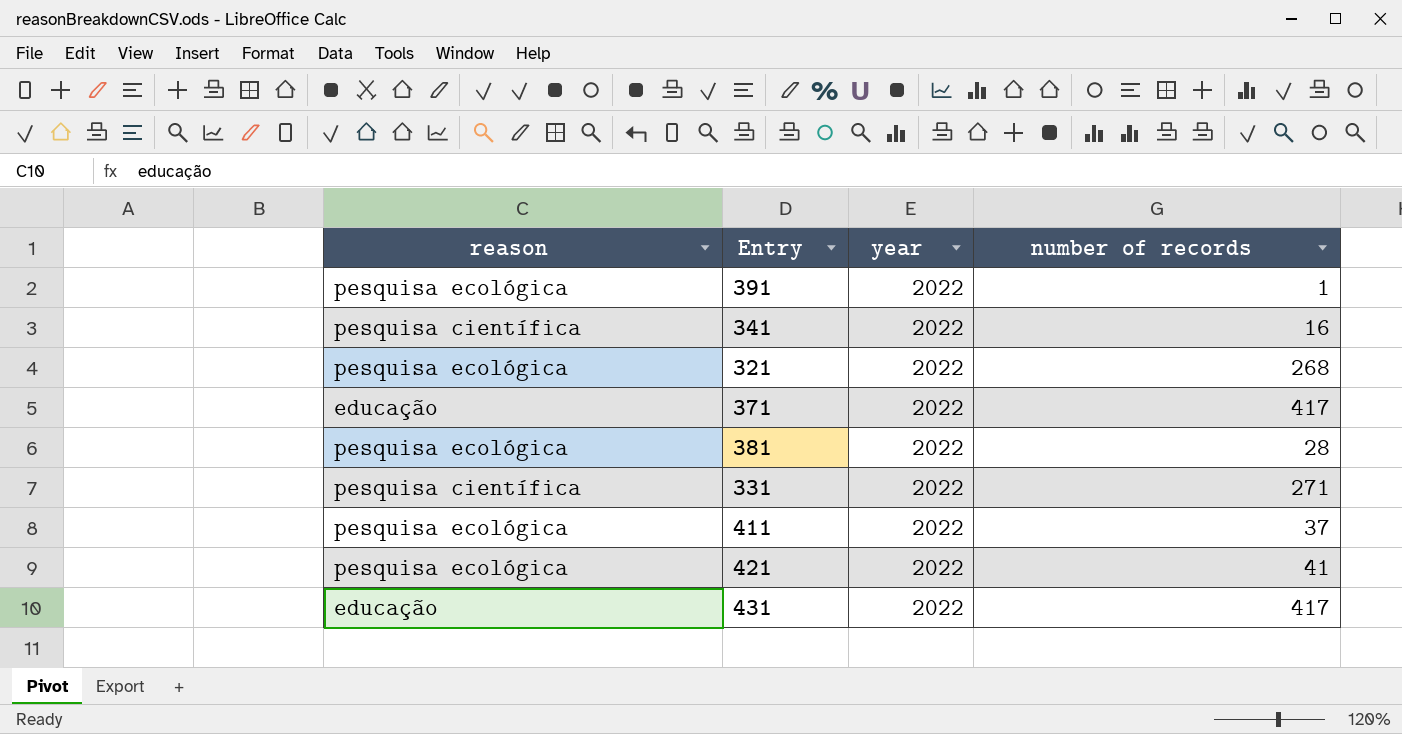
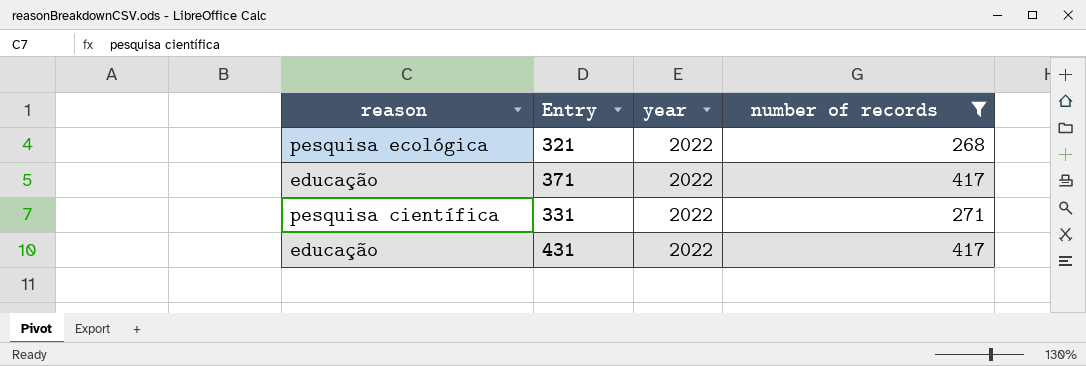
filter: none -> number of records >= 268

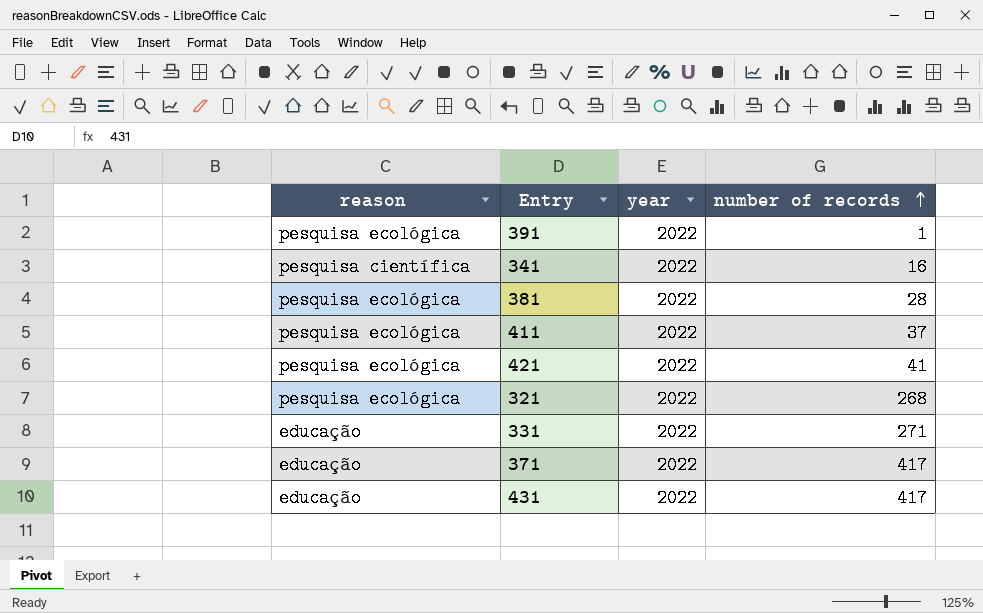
filter: number of records >= 268 -> none
row order: none -> number of records ascending
331 | reason: pesquisa científica -> educação

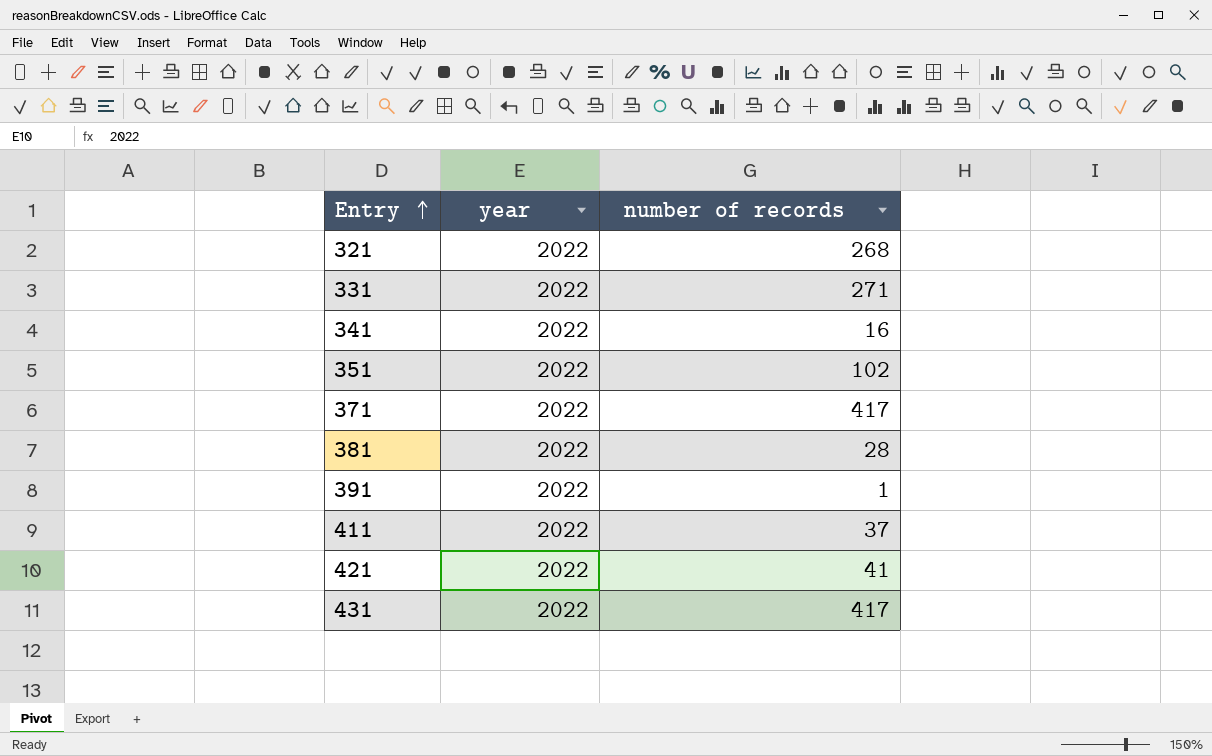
row order: number of records ascending -> Entry ascending
column reason | position: 1 -> none
row 351: none -> 2022 | 102

